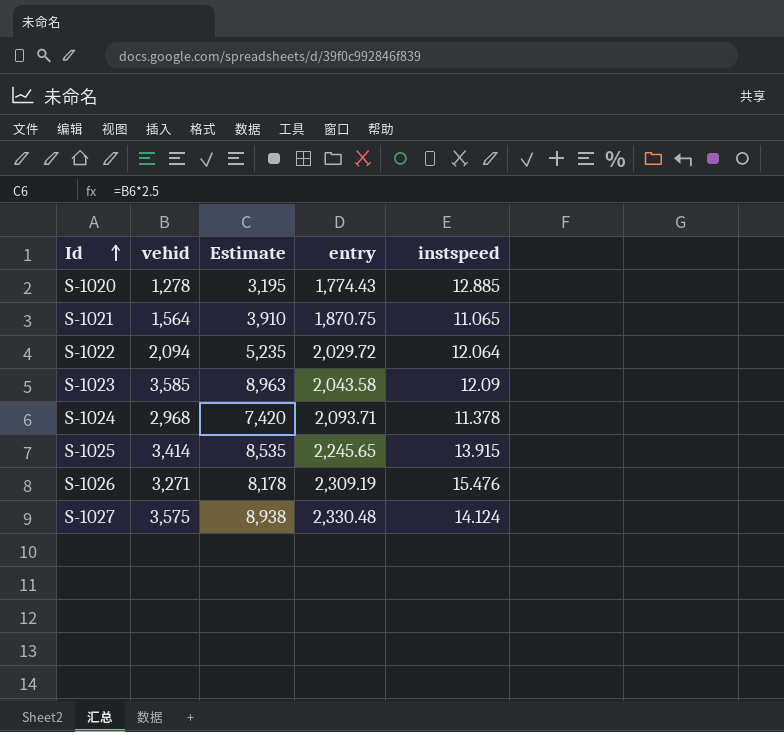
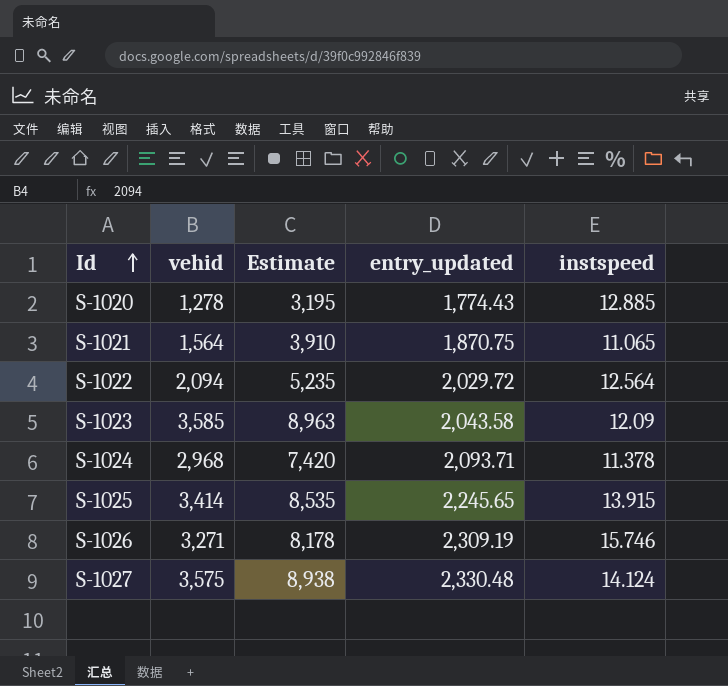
column name: entry -> entry_updated
S-1022 | instspeed: 12.064 -> 12.564
S-1026 | instspeed: 15.476 -> 15.746

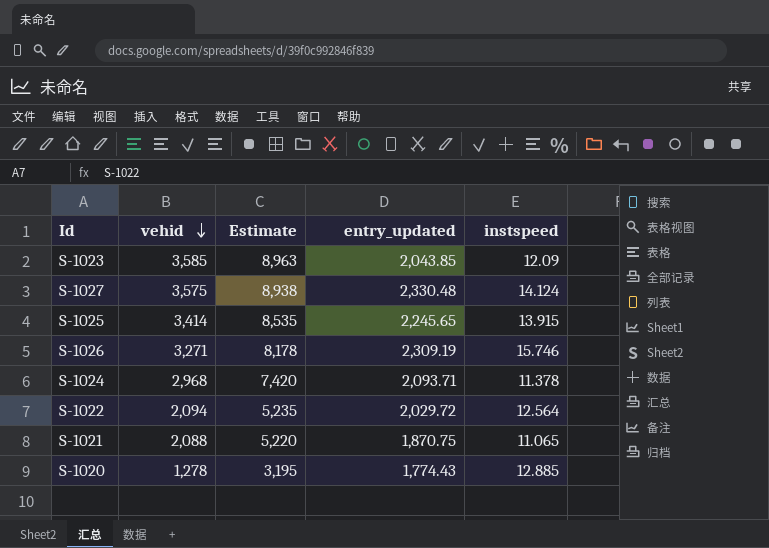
row order: Id ascending -> vehid descending
S-1023 | entry_updated: 2,043.58 -> 2,043.85
S-1021 | vehid: 1,564 -> 2,088
S-1021 | Estimate: 3,910 -> 5,220

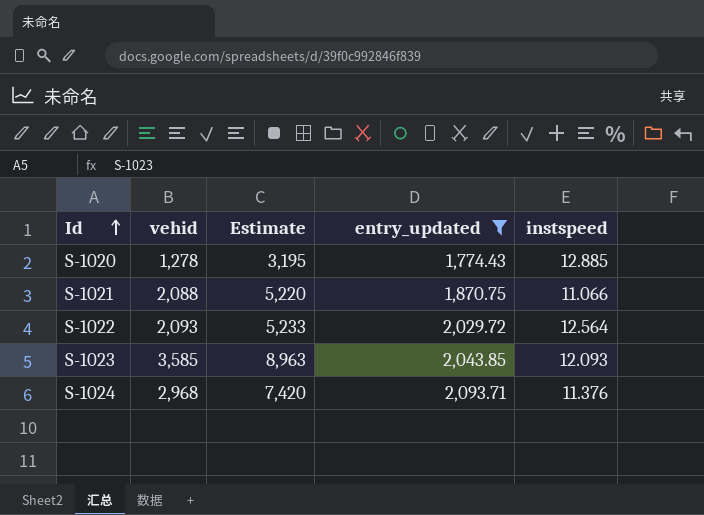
filter: none -> entry_updated <= 2,093.71
row order: vehid descending -> Id ascending
S-1021 | instspeed: 11.065 -> 11.066
S-1022 | vehid: 2,094 -> 2,093
S-1022 | Estimate: 5,235 -> 5,233
S-1023 | instspeed: 12.09 -> 12.093
S-1024 | instspeed: 11.378 -> 11.376

